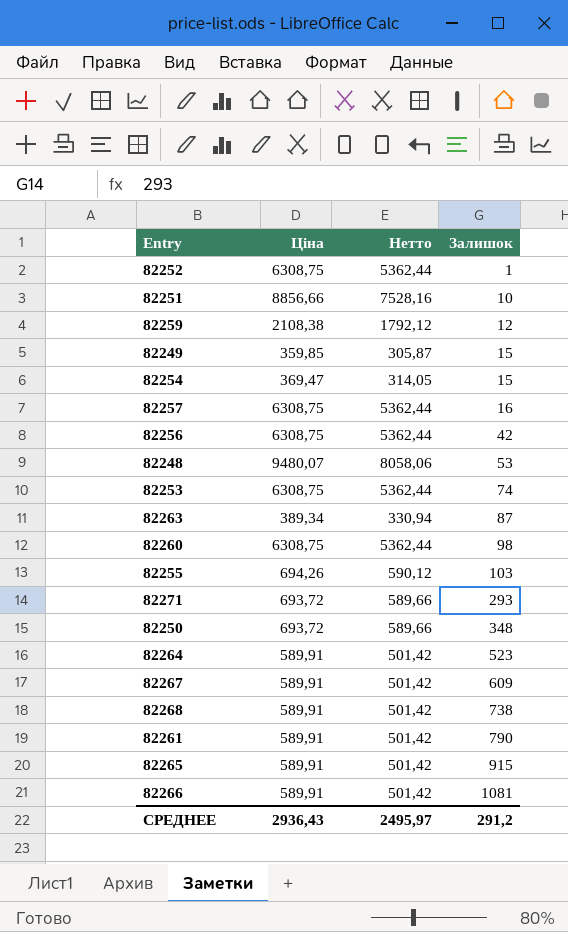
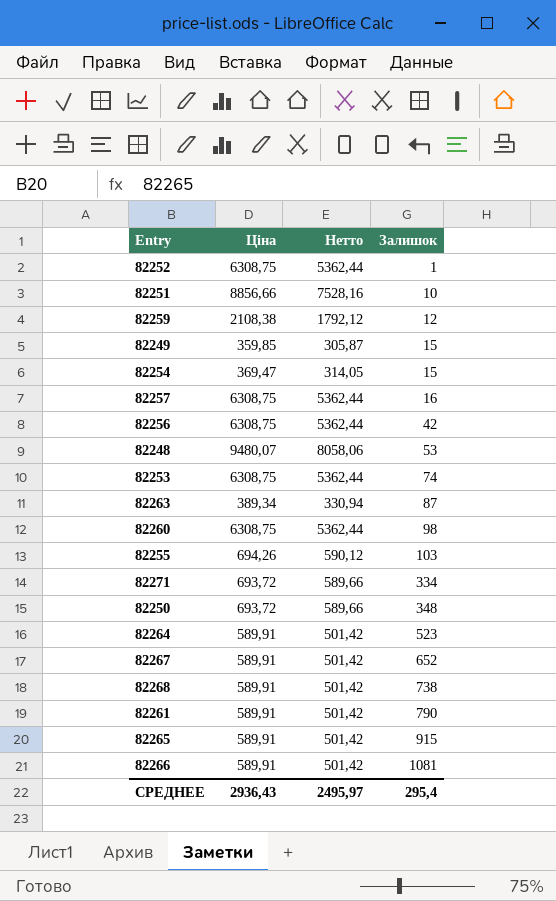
82271 | Залишок: 293 -> 334
82267 | Залишок: 609 -> 652
СРЕДНЕЕ | Залишок: 291,2 -> 295,4

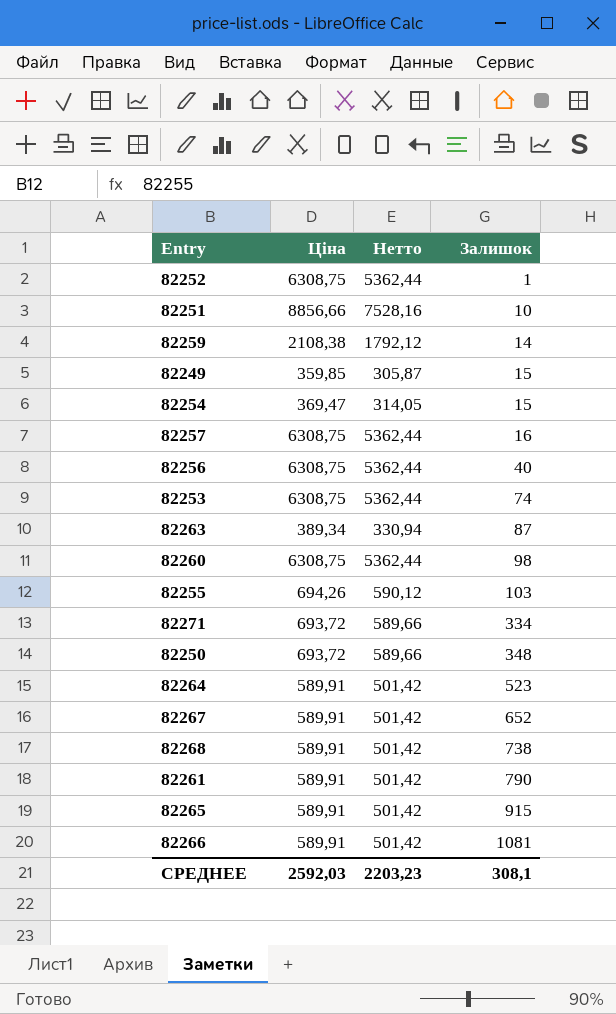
row 82248: 9480,07 | 8058,06 | 53 -> none
82259 | Залишок: 12 -> 14
82256 | Залишок: 42 -> 40
СРЕДНЕЕ | Ціна: 2936,43 -> 2592,03
СРЕДНЕЕ | Нетто: 2495,97 -> 2203,23
СРЕДНЕЕ | Залишок: 295,4 -> 308,1

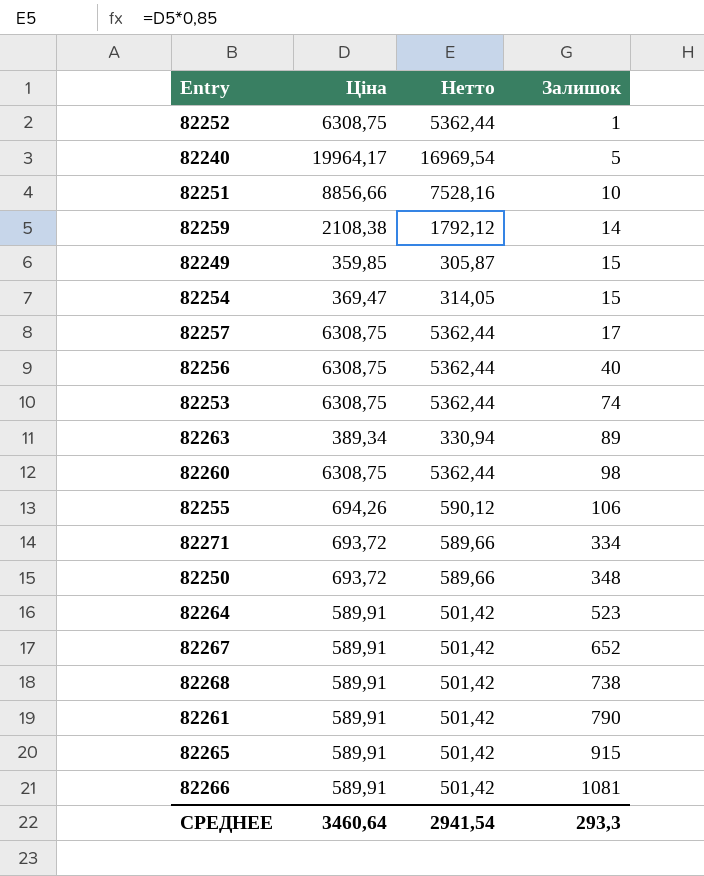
row 82240: none -> 19964,17 | 16969,54 | 5
82257 | Залишок: 16 -> 17
82263 | Залишок: 87 -> 89
82255 | Залишок: 103 -> 106
СРЕДНЕЕ | Ціна: 2592,03 -> 3460,64
СРЕДНЕЕ | Нетто: 2203,23 -> 2941,54
СРЕДНЕЕ | Залишок: 308,1 -> 293,3

